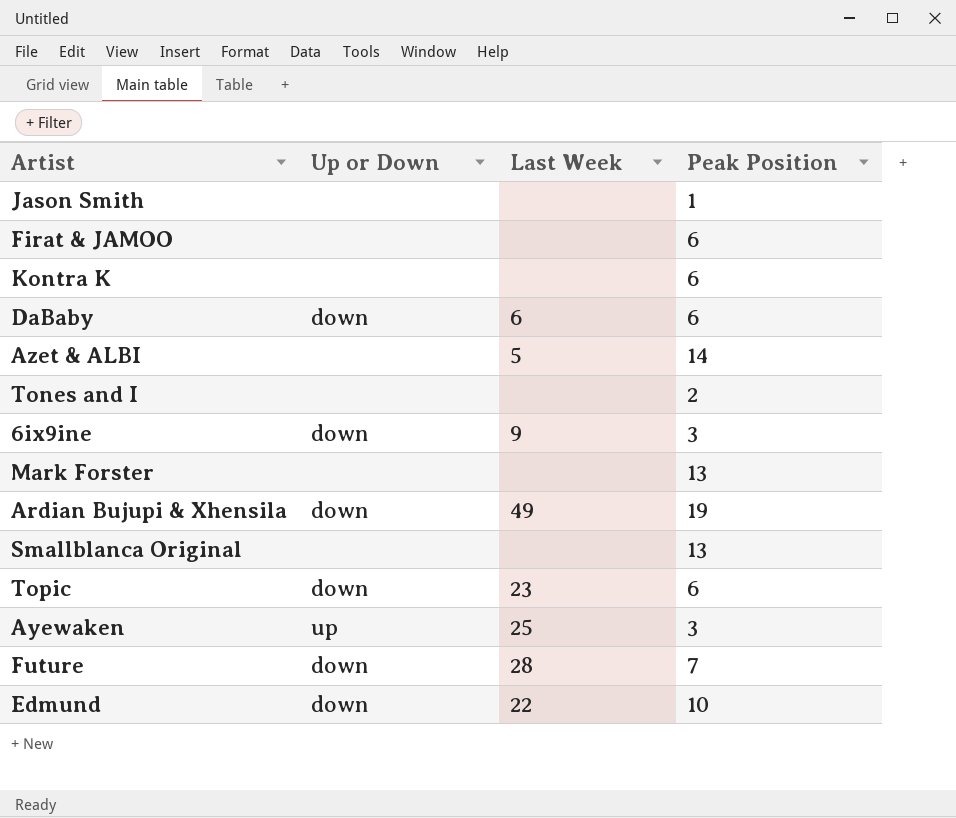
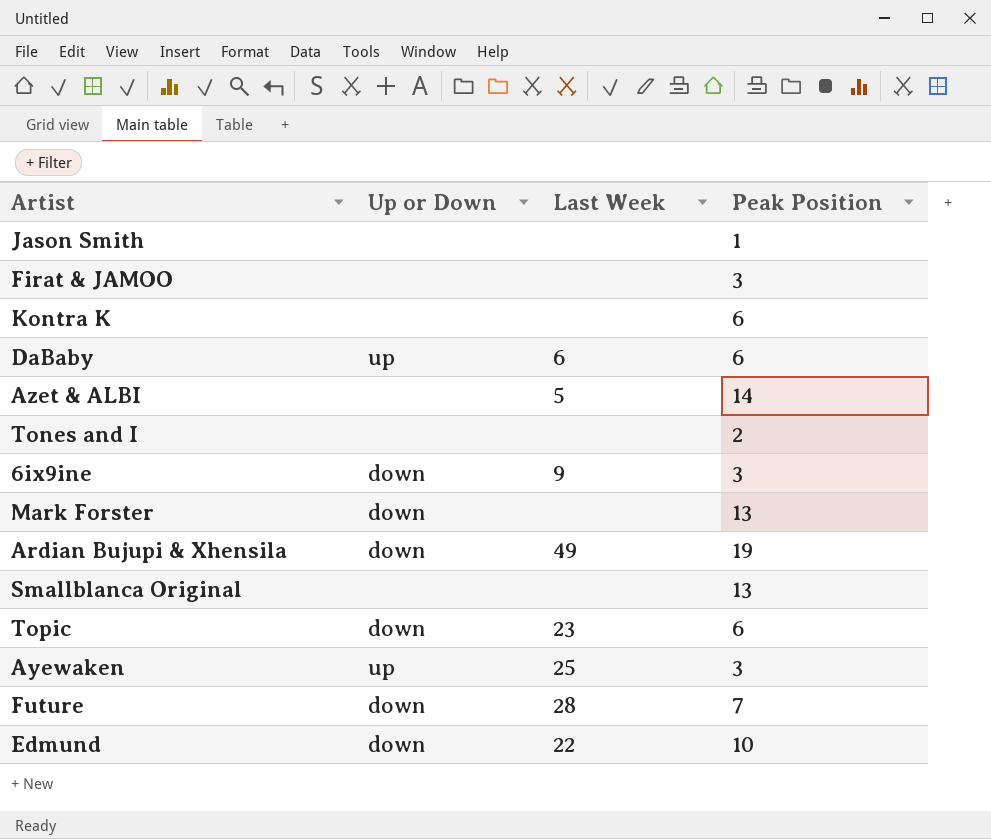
Firat & JAMOO | Peak Position: 6 -> 3
DaBaby | Up or Down: down -> up
Mark Forster | Up or Down: none -> down

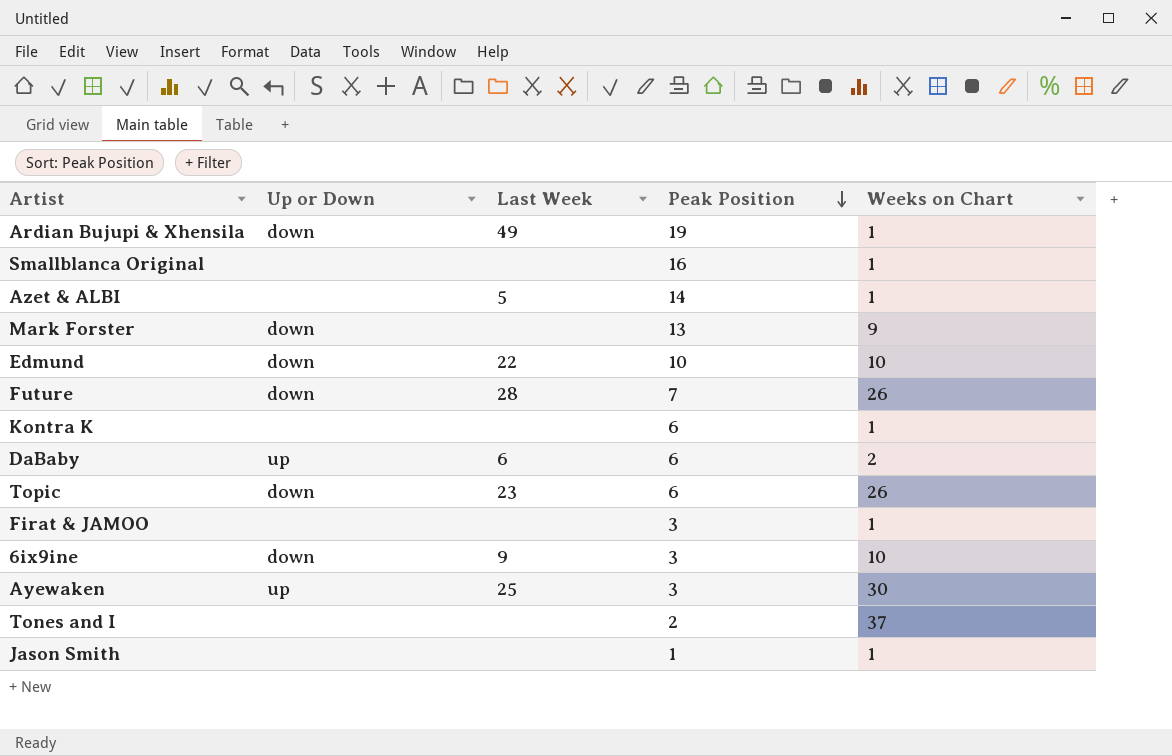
row order: none -> Peak Position descending
column Weeks on Chart | position: none -> 5
Smallblanca Original | Peak Position: 13 -> 16

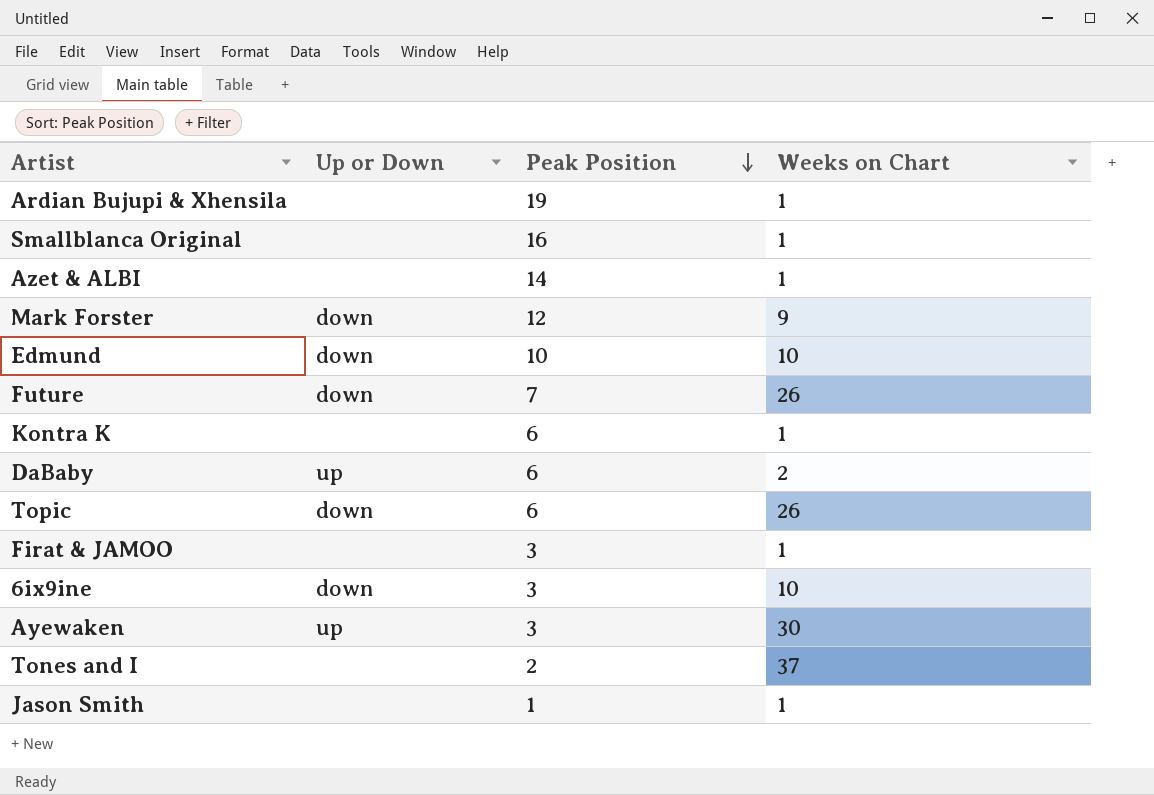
column Last Week | position: 3 -> none
Ardian Bujupi & Xhensila | Up or Down: down -> none
Mark Forster | Peak Position: 13 -> 12

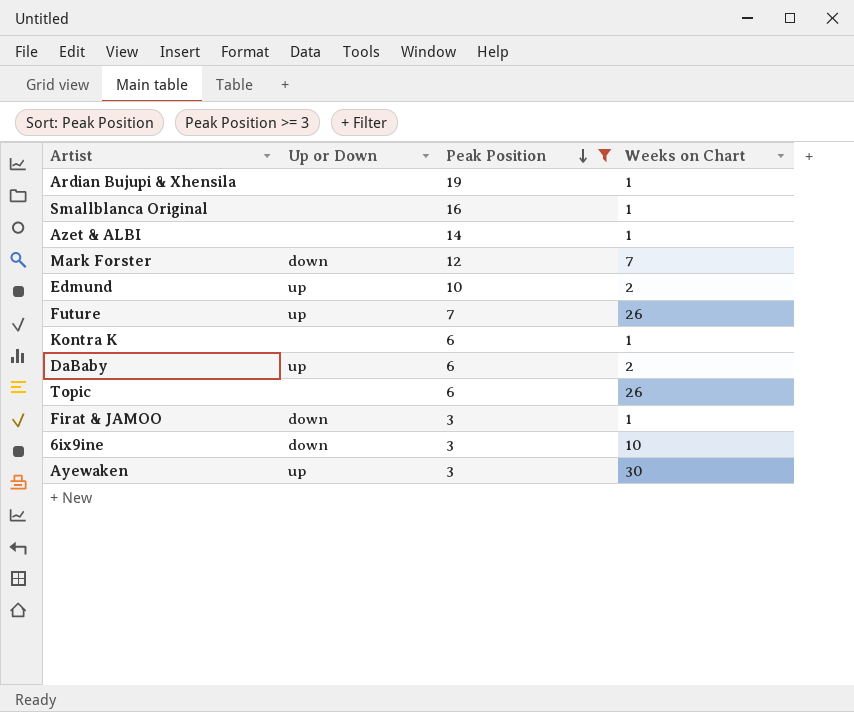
filter: none -> Peak Position >= 3
Mark Forster | Weeks on Chart: 9 -> 7
Edmund | Up or Down: down -> up
Edmund | Weeks on Chart: 10 -> 2
Future | Up or Down: down -> up
Topic | Up or Down: down -> none
Firat & JAMOO | Up or Down: none -> down

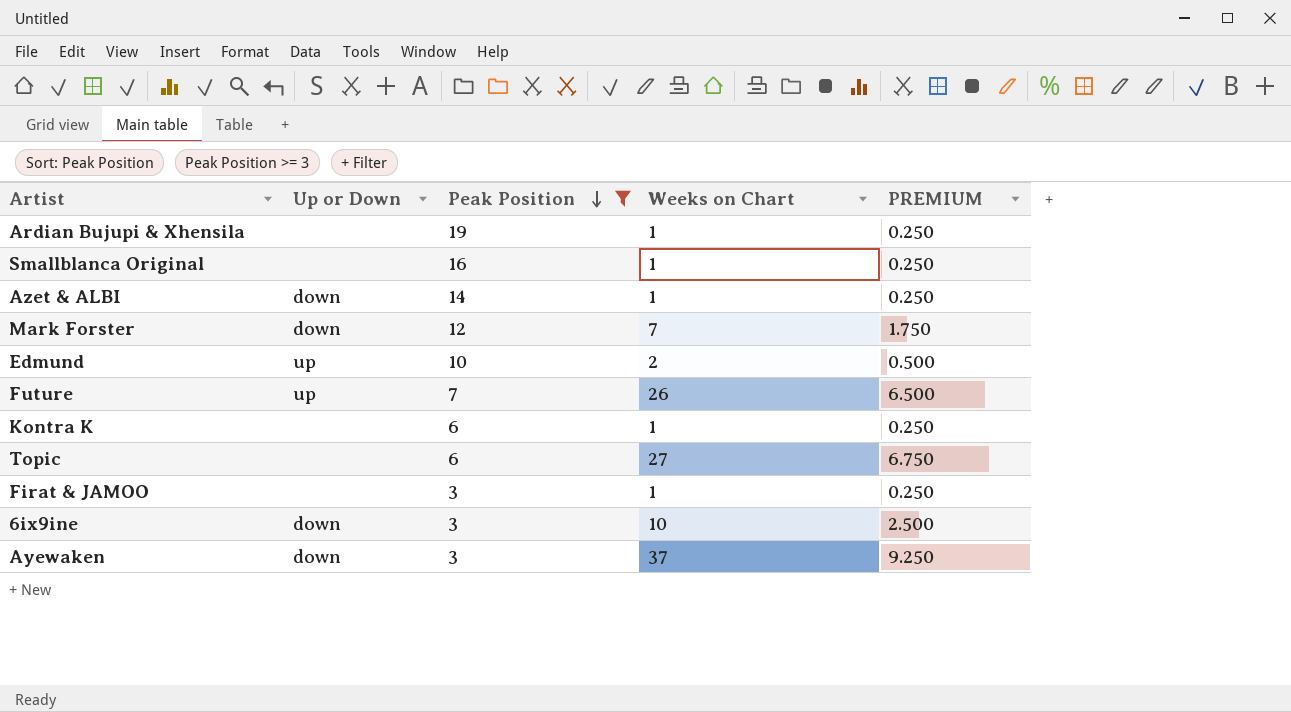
column PREMIUM | formula: none -> [Weeks on Chart] * 0.25
row DaBaby: up | 6 | 2 -> none
Azet & ALBI | Up or Down: none -> down
Topic | Weeks on Chart: 26 -> 27
Firat & JAMOO | Up or Down: down -> none
Ayewaken | Up or Down: up -> down
Ayewaken | Weeks on Chart: 30 -> 37

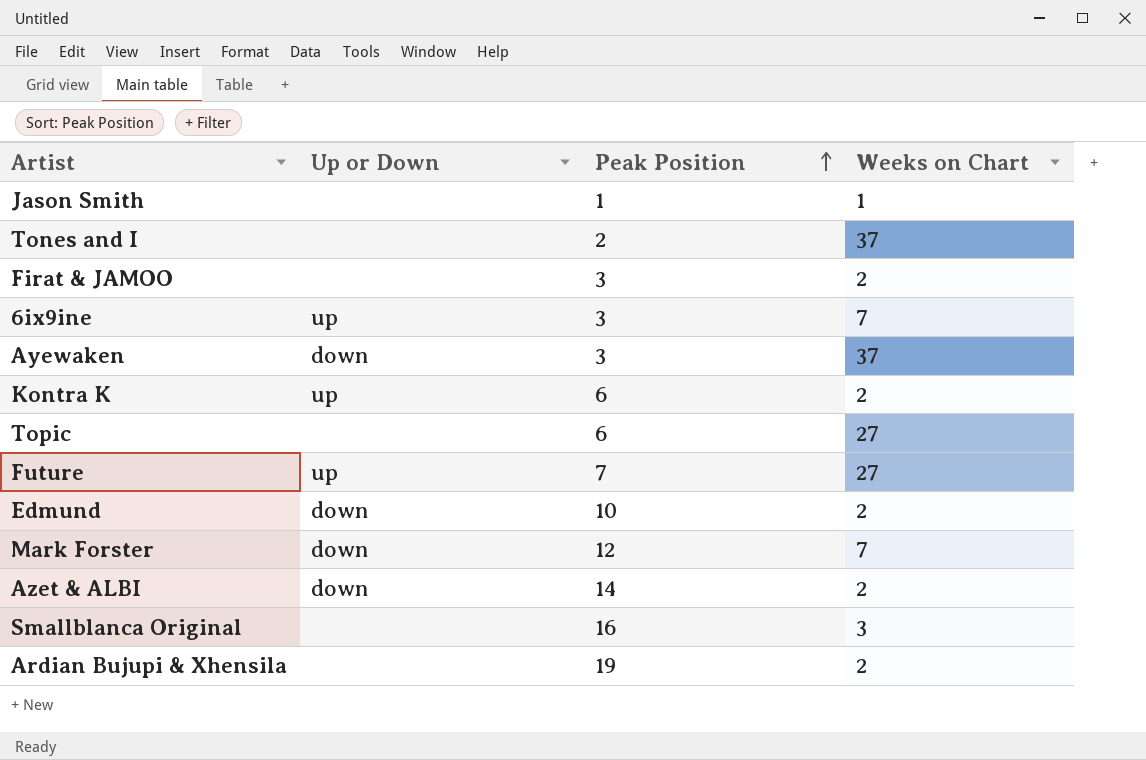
filter: Peak Position >= 3 -> none
row order: Peak Position descending -> Peak Position ascending
column PREMIUM | formula: [Weeks on Chart] * 0.25 -> none
Firat & JAMOO | Weeks on Chart: 1 -> 2
6ix9ine | Up or Down: down -> up
6ix9ine | Weeks on Chart: 10 -> 7
Kontra K | Up or Down: none -> up
Kontra K | Weeks on Chart: 1 -> 2
Future | Weeks on Chart: 26 -> 27
Edmund | Up or Down: up -> down
Azet & ALBI | Weeks on Chart: 1 -> 2
Smallblanca Original | Weeks on Chart: 1 -> 3
Ardian Bujupi & Xhensila | Weeks on Chart: 1 -> 2

